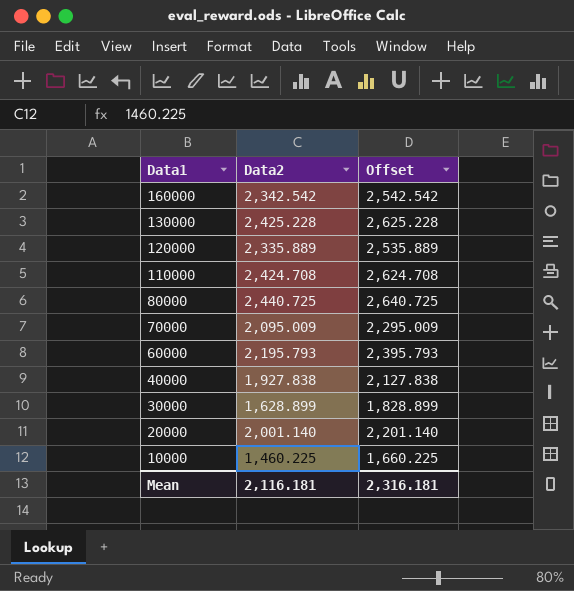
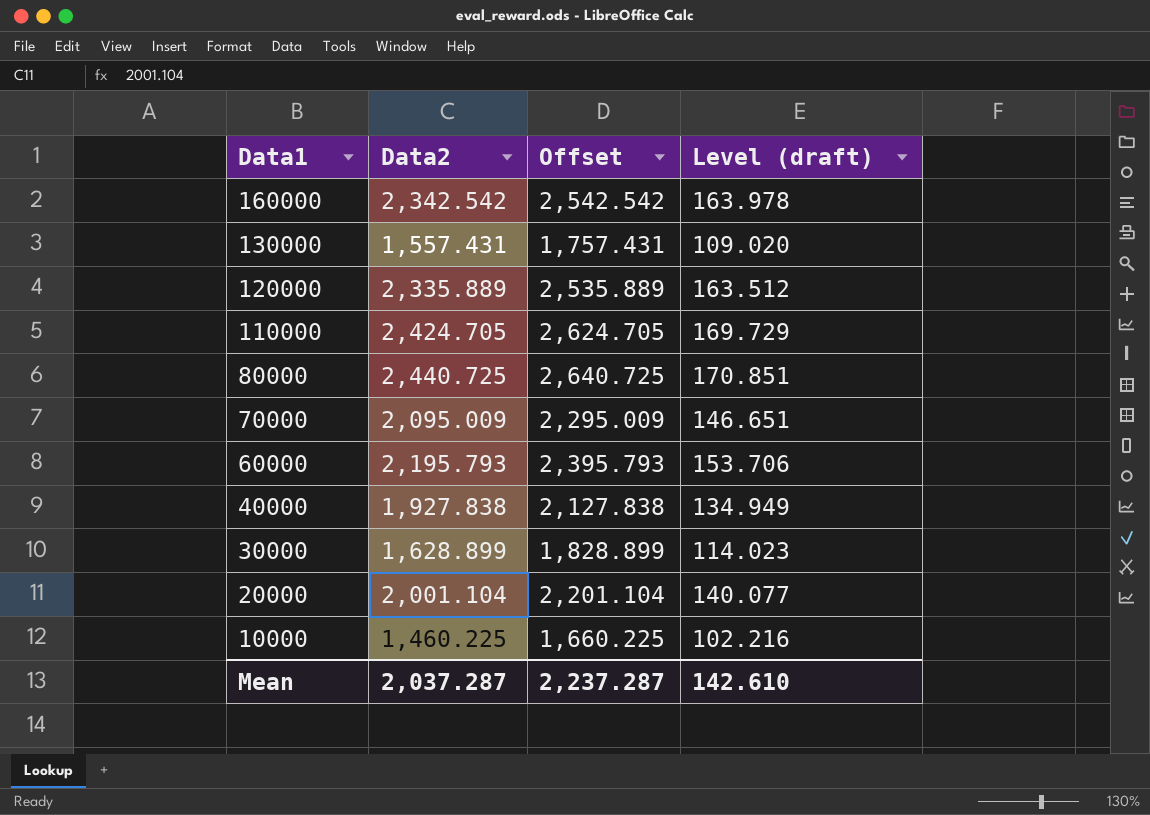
column Level (draft) | formula: none -> [Data2] * 0.07
130000 | Data2: 2,425.228 -> 1,557.431
130000 | Offset: 2,625.228 -> 1,757.431
110000 | Data2: 2,424.708 -> 2,424.705
110000 | Offset: 2,624.708 -> 2,624.705
20000 | Data2: 2,001.140 -> 2,001.104
20000 | Offset: 2,201.140 -> 2,201.104
Mean | Data2: 2,116.181 -> 2,037.287
Mean | Offset: 2,316.181 -> 2,237.287

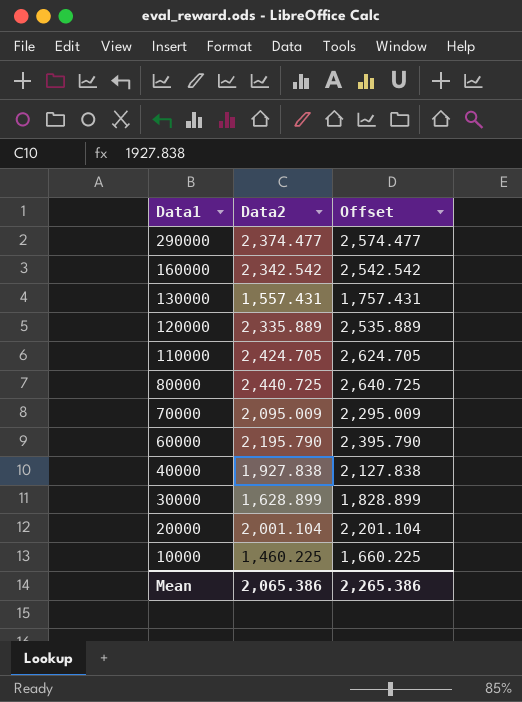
column Level (draft) | formula: [Data2] * 0.07 -> none
row 290000: none -> 2,374.477 | 2,574.477
60000 | Data2: 2,195.793 -> 2,195.790
60000 | Offset: 2,395.793 -> 2,395.790
Mean | Data2: 2,037.287 -> 2,065.386
Mean | Offset: 2,237.287 -> 2,265.386

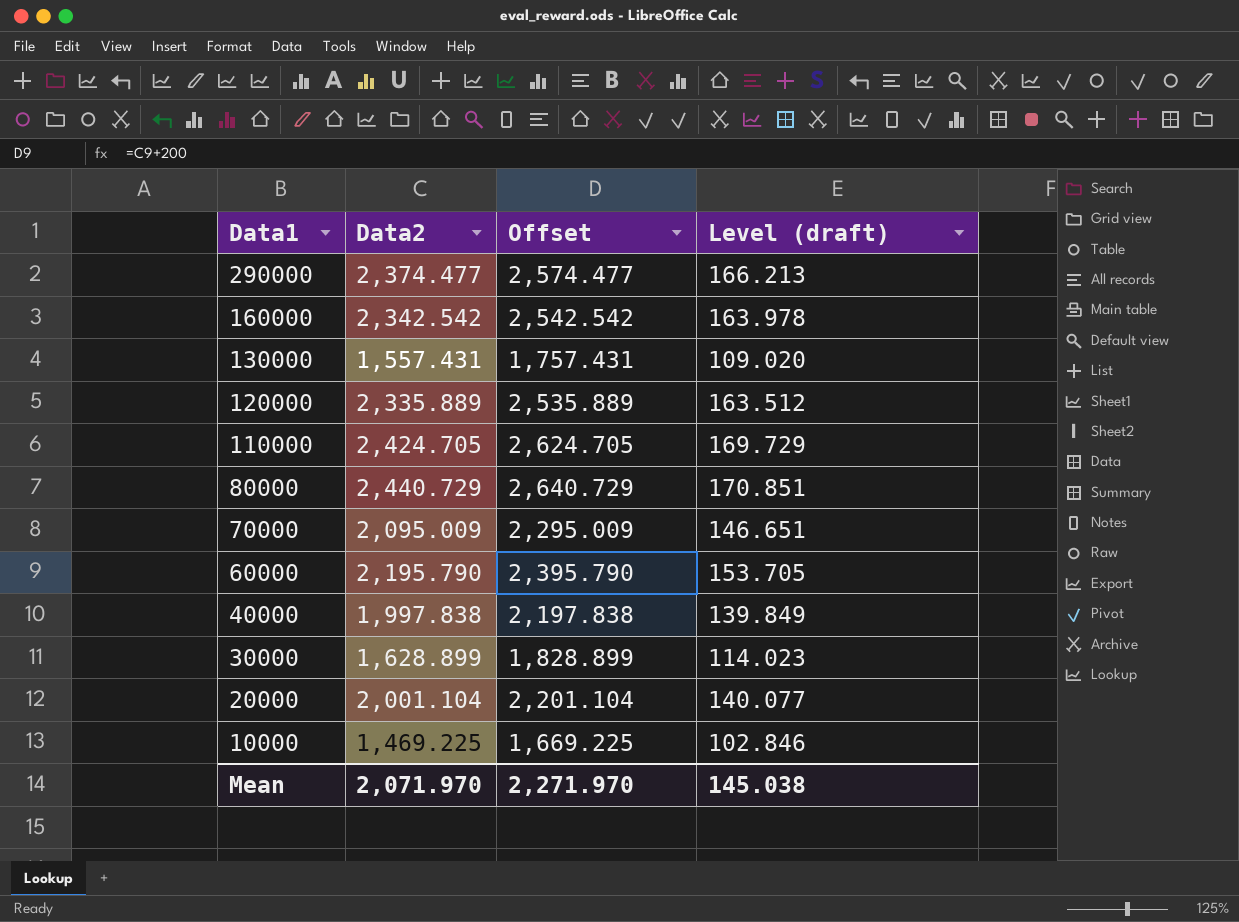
column Level (draft) | formula: none -> [Data2] * 0.07
80000 | Data2: 2,440.725 -> 2,440.729
80000 | Offset: 2,640.725 -> 2,640.729
40000 | Data2: 1,927.838 -> 1,997.838
40000 | Offset: 2,127.838 -> 2,197.838
10000 | Data2: 1,460.225 -> 1,469.225
10000 | Offset: 1,660.225 -> 1,669.225
Mean | Data2: 2,065.386 -> 2,071.970
Mean | Offset: 2,265.386 -> 2,271.970

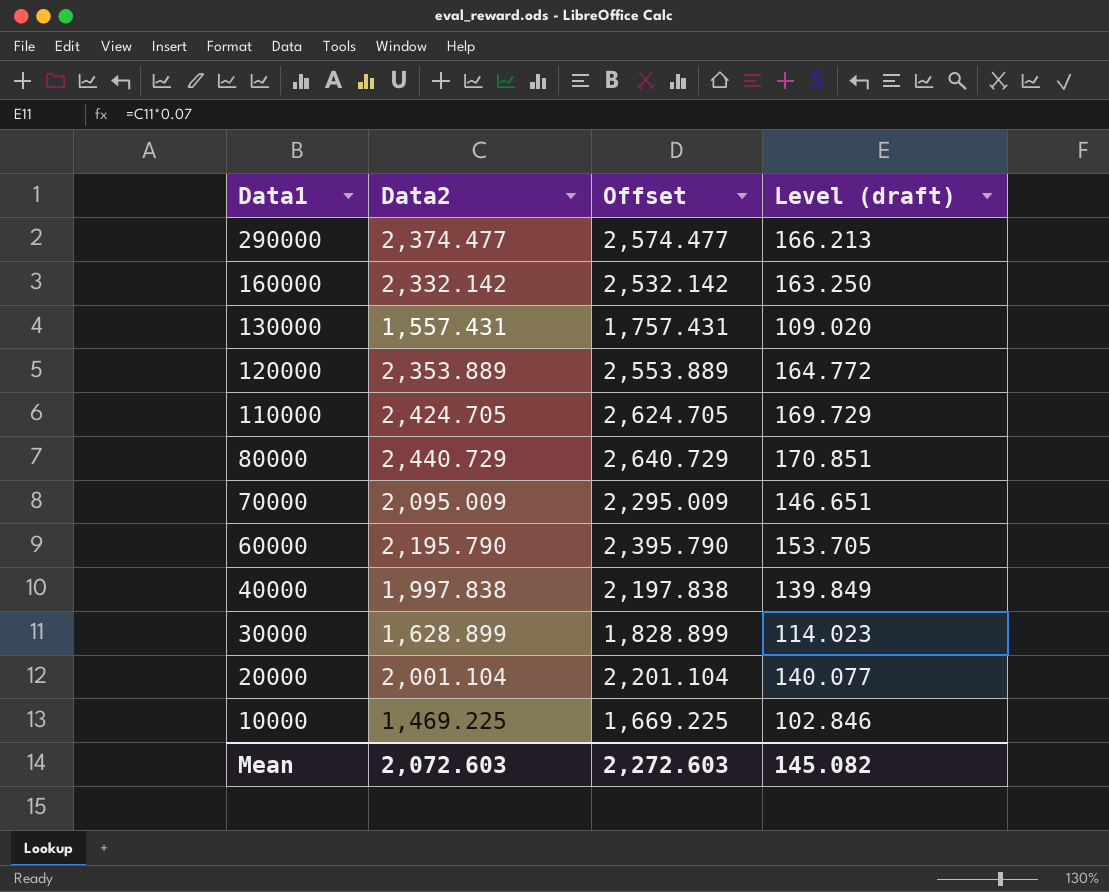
160000 | Data2: 2,342.542 -> 2,332.142
160000 | Offset: 2,542.542 -> 2,532.142
160000 | Level (draft): 163.978 -> 163.250
120000 | Data2: 2,335.889 -> 2,353.889
120000 | Offset: 2,535.889 -> 2,553.889
120000 | Level (draft): 163.512 -> 164.772
Mean | Data2: 2,071.970 -> 2,072.603
Mean | Offset: 2,271.970 -> 2,272.603
Mean | Level (draft): 145.038 -> 145.082

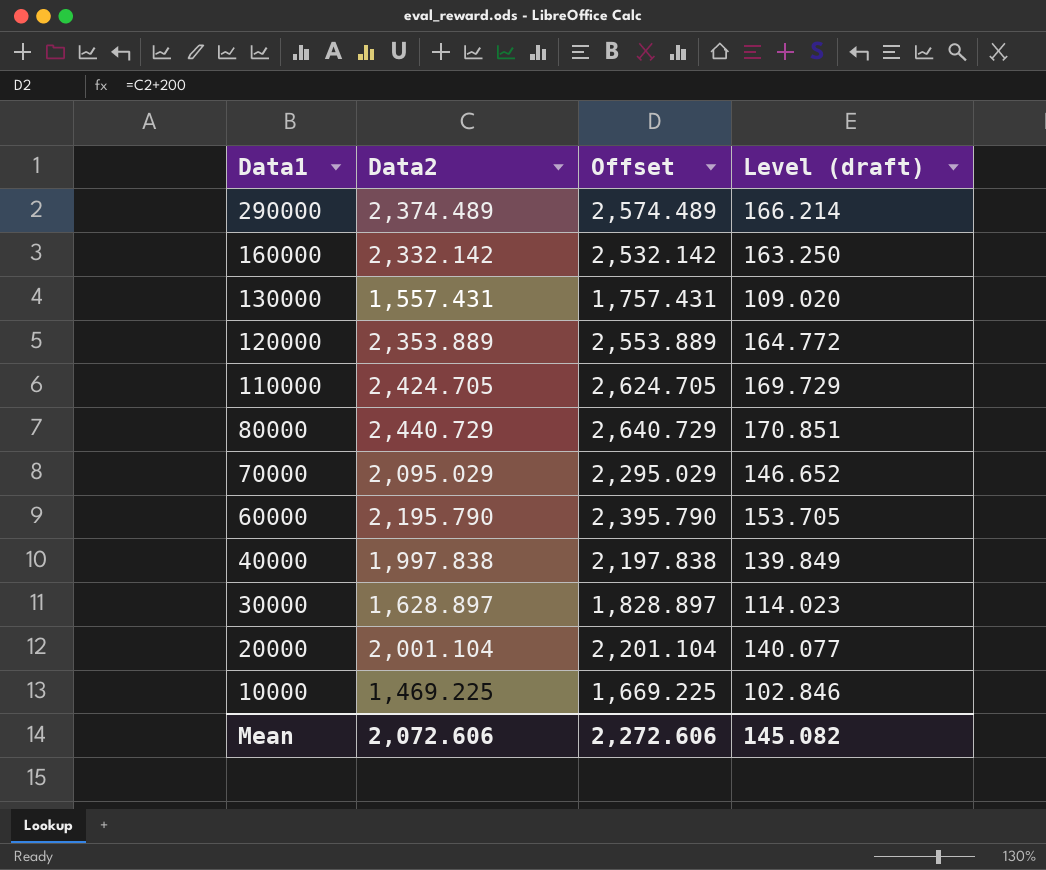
290000 | Data2: 2,374.477 -> 2,374.489
290000 | Offset: 2,574.477 -> 2,574.489
290000 | Level (draft): 166.213 -> 166.214
70000 | Data2: 2,095.009 -> 2,095.029
70000 | Offset: 2,295.009 -> 2,295.029
70000 | Level (draft): 146.651 -> 146.652
30000 | Data2: 1,628.899 -> 1,628.897
30000 | Offset: 1,828.899 -> 1,828.897
Mean | Data2: 2,072.603 -> 2,072.606
Mean | Offset: 2,272.603 -> 2,272.606

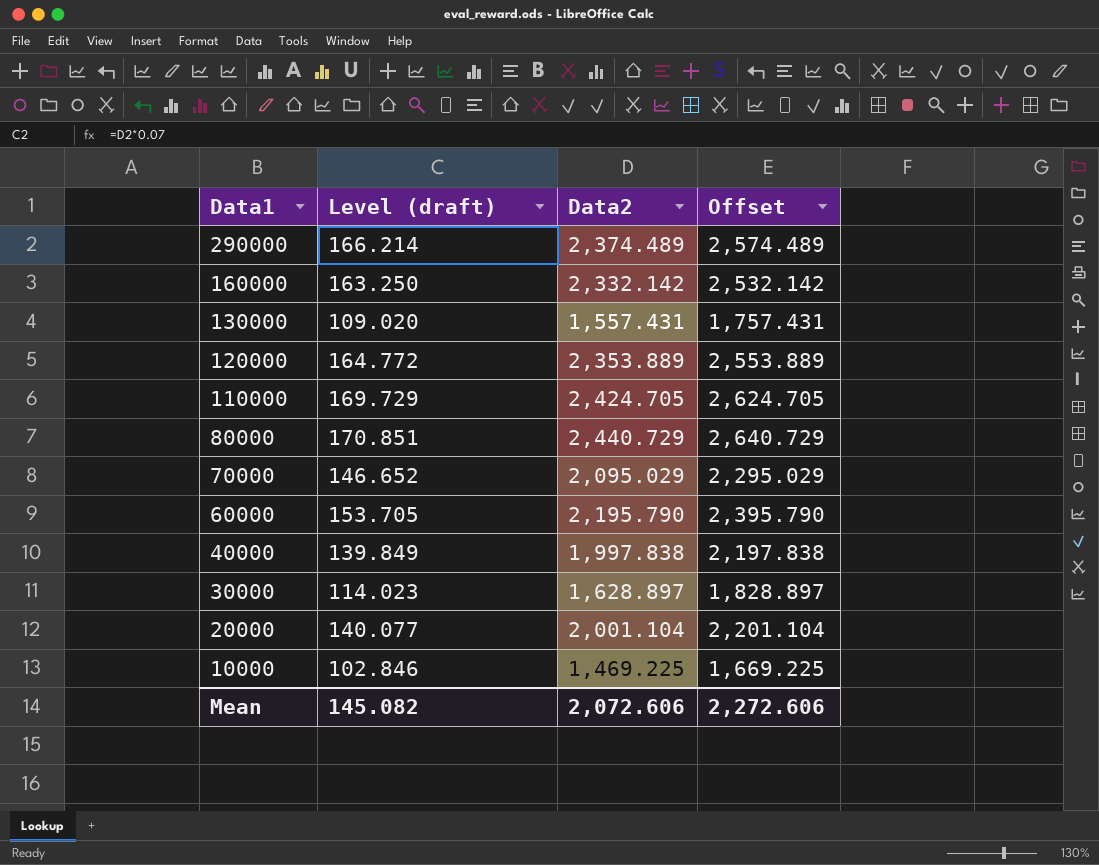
column Level (draft) | position: 4 -> 2

